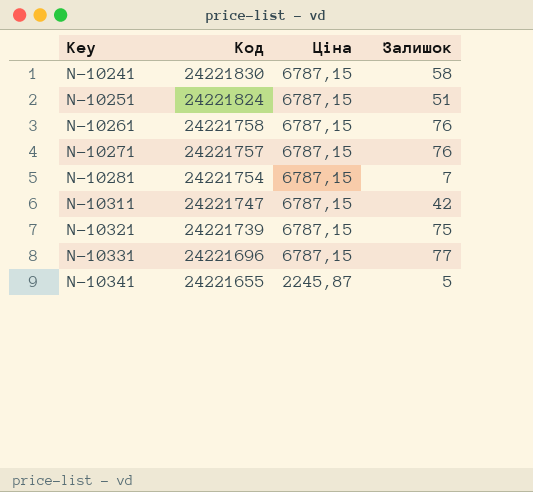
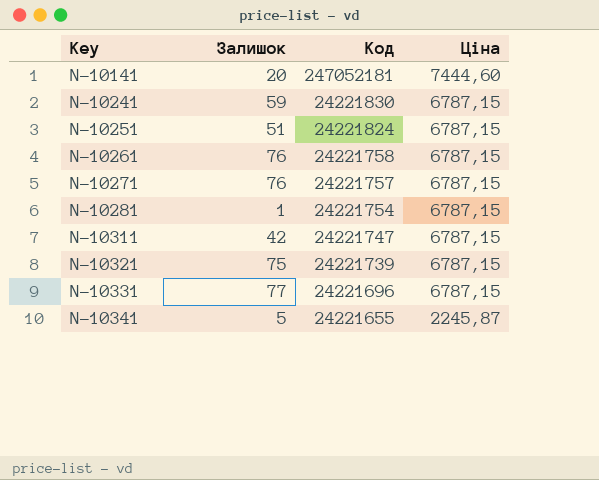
column Залишок | position: 4 -> 2
row N-10141: none -> 20 | 247052181 | 7444,60
N-10241 | Залишок: 58 -> 59
N-10281 | Залишок: 7 -> 1

